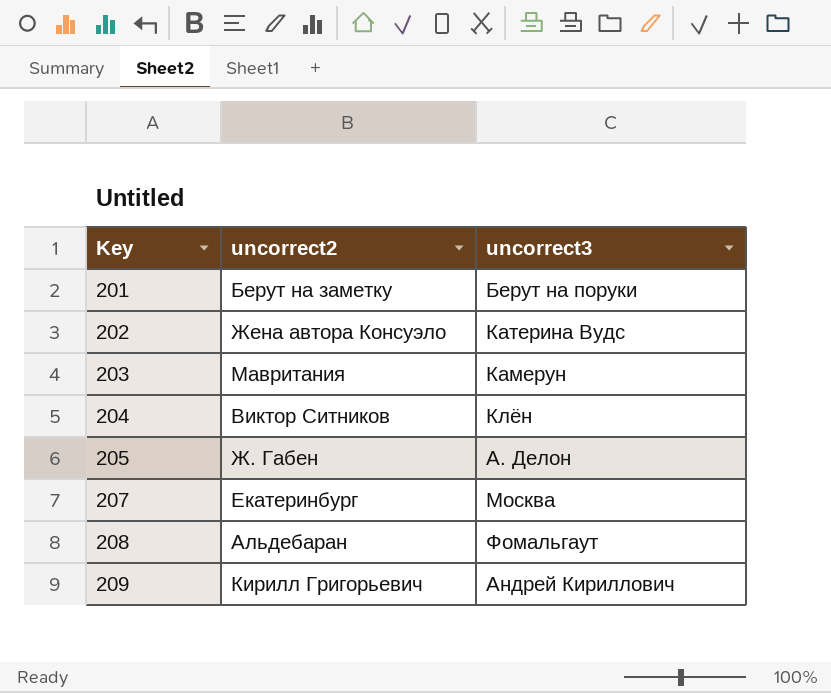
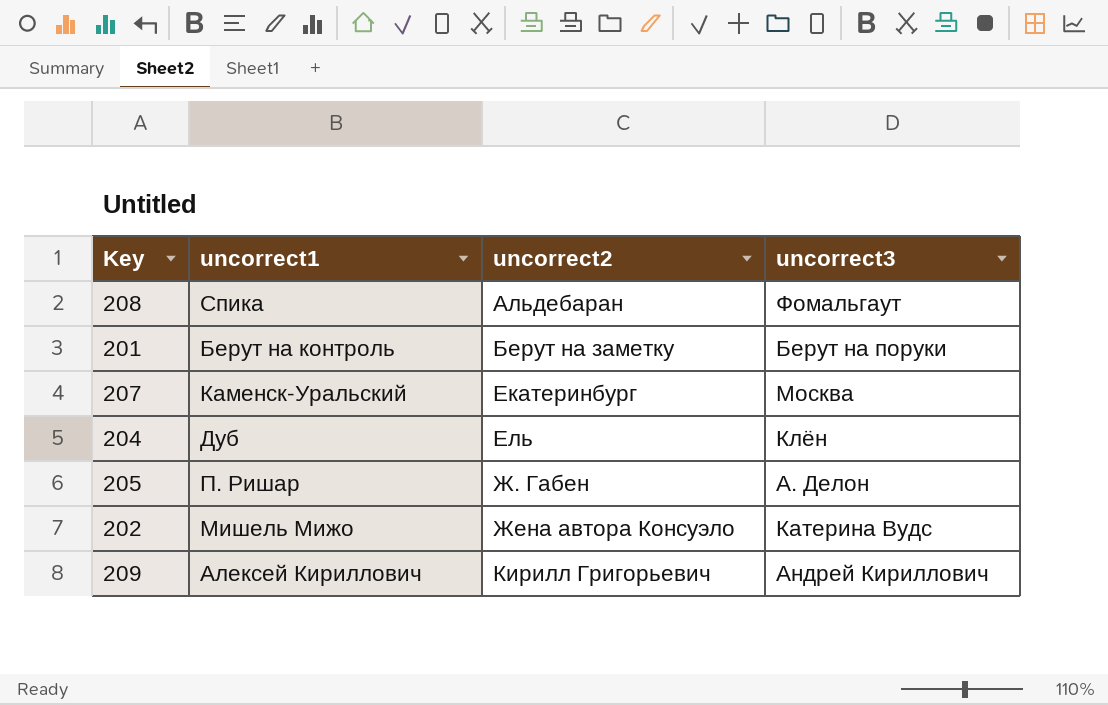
row order: Key ascending -> uncorrect2 ascending
column uncorrect1 | position: none -> 2
row 203: Мавритания | Камерун -> none
204 | uncorrect2: Виктор Ситников -> Ель

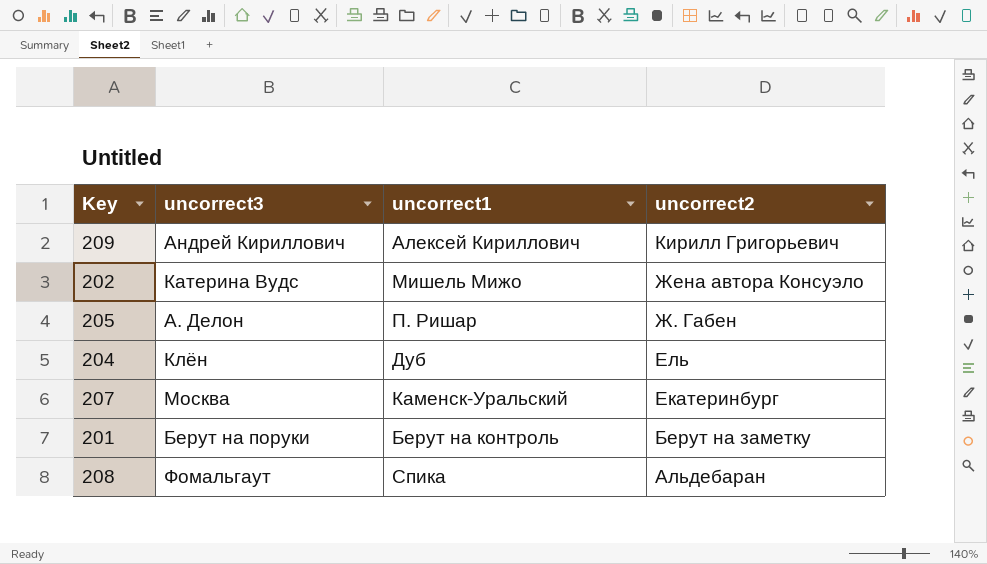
row order: uncorrect2 ascending -> uncorrect2 descending
column uncorrect3 | position: 4 -> 2

